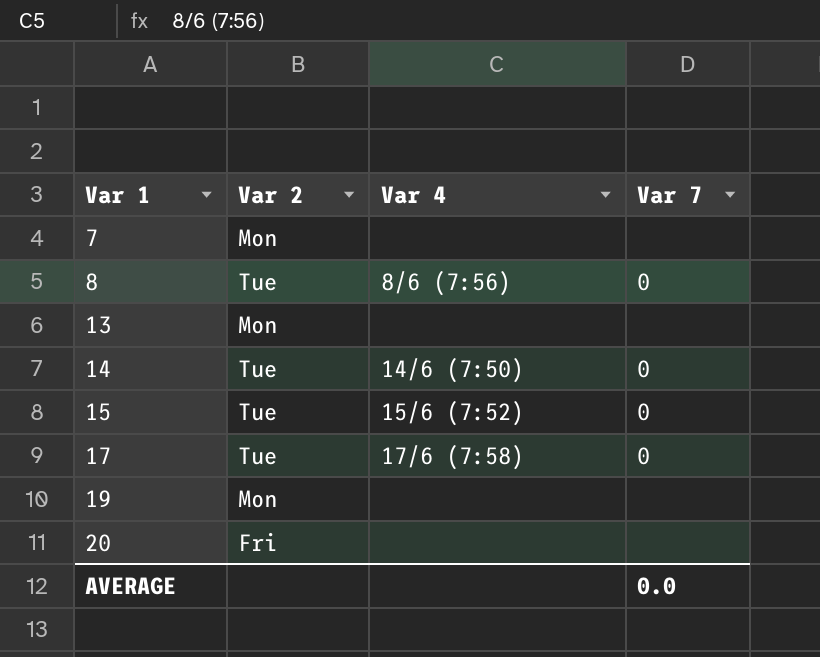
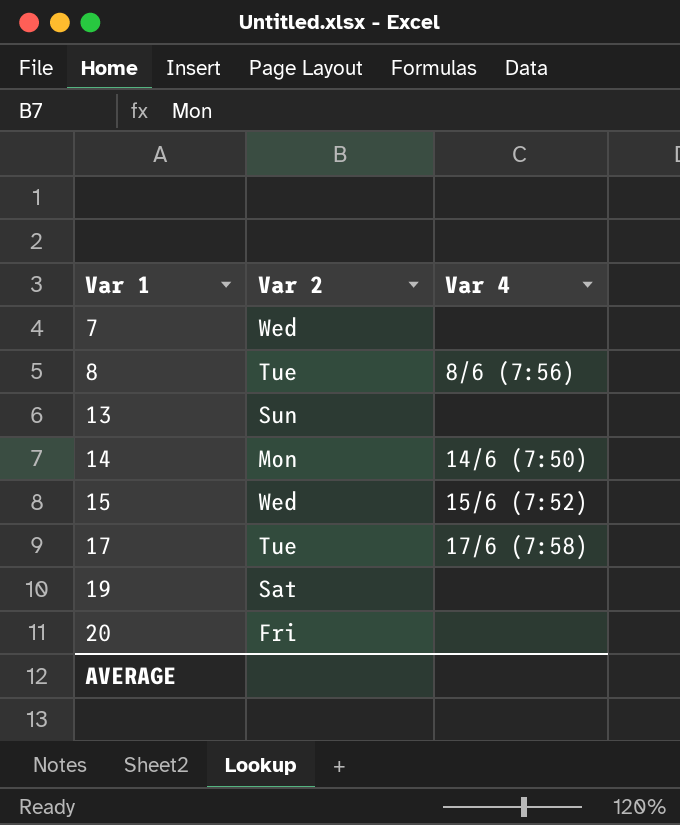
column Var 7 | position: 4 -> none
7 | Var 2: Mon -> Wed
13 | Var 2: Mon -> Sun
14 | Var 2: Tue -> Mon
15 | Var 2: Tue -> Wed
19 | Var 2: Mon -> Sat

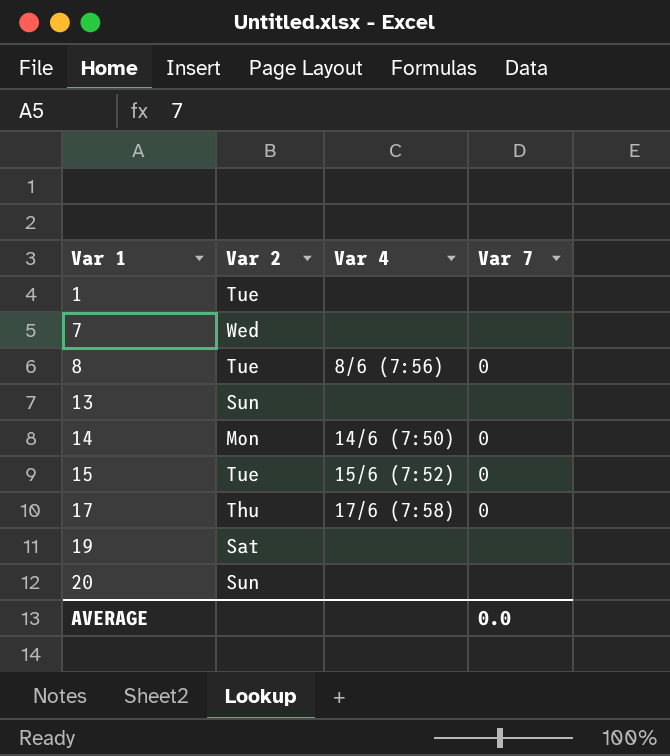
column Var 7 | position: none -> 4
row 1: none -> Tue | none | none
15 | Var 2: Wed -> Tue
17 | Var 2: Tue -> Thu
20 | Var 2: Fri -> Sun

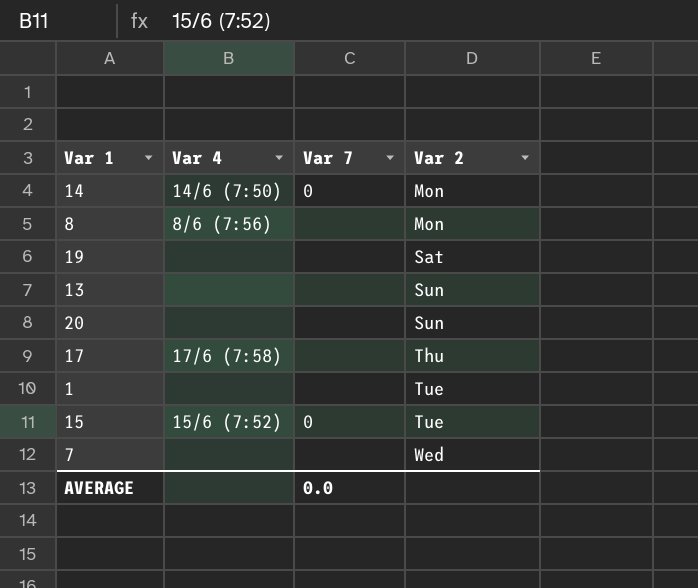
row order: Var 1 ascending -> Var 2 ascending
column Var 2 | position: 2 -> 4
8 | Var 7: 0 -> none
8 | Var 2: Tue -> Mon
17 | Var 7: 0 -> none

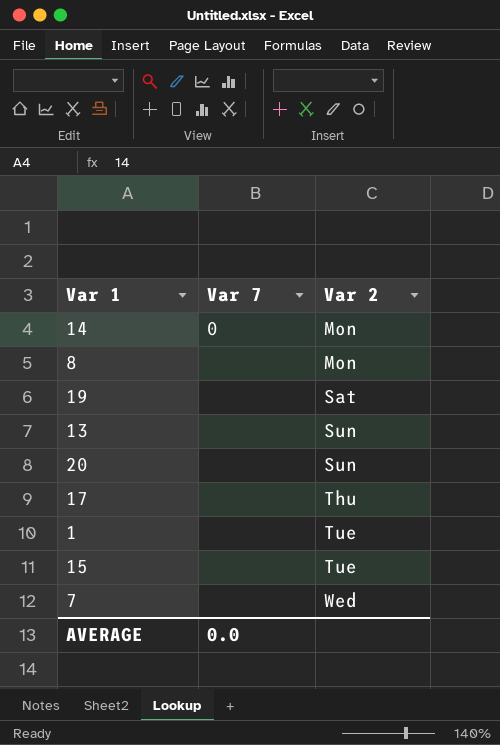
column Var 4 | position: 2 -> none
15 | Var 7: 0 -> none

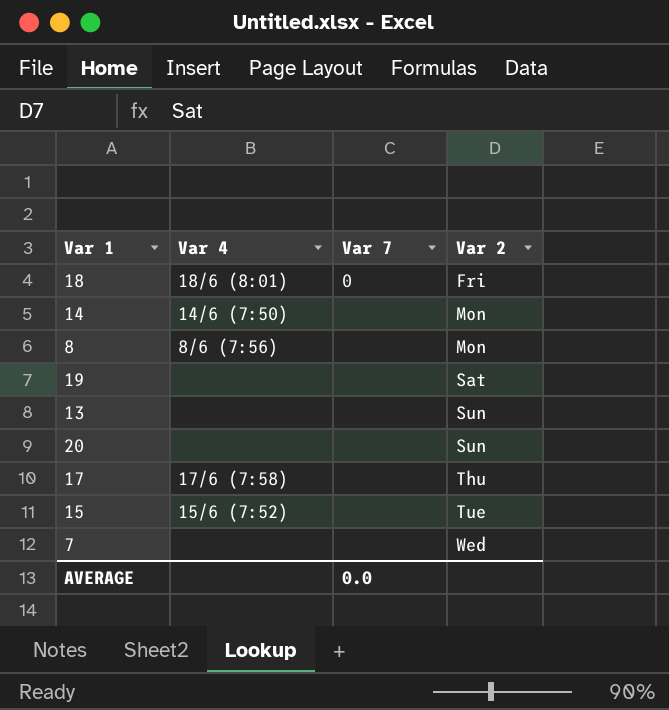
column Var 4 | position: none -> 2
row 1: none | Tue -> none
row 18: none -> 18/6 (8:01) | 0 | Fri
14 | Var 7: 0 -> none

